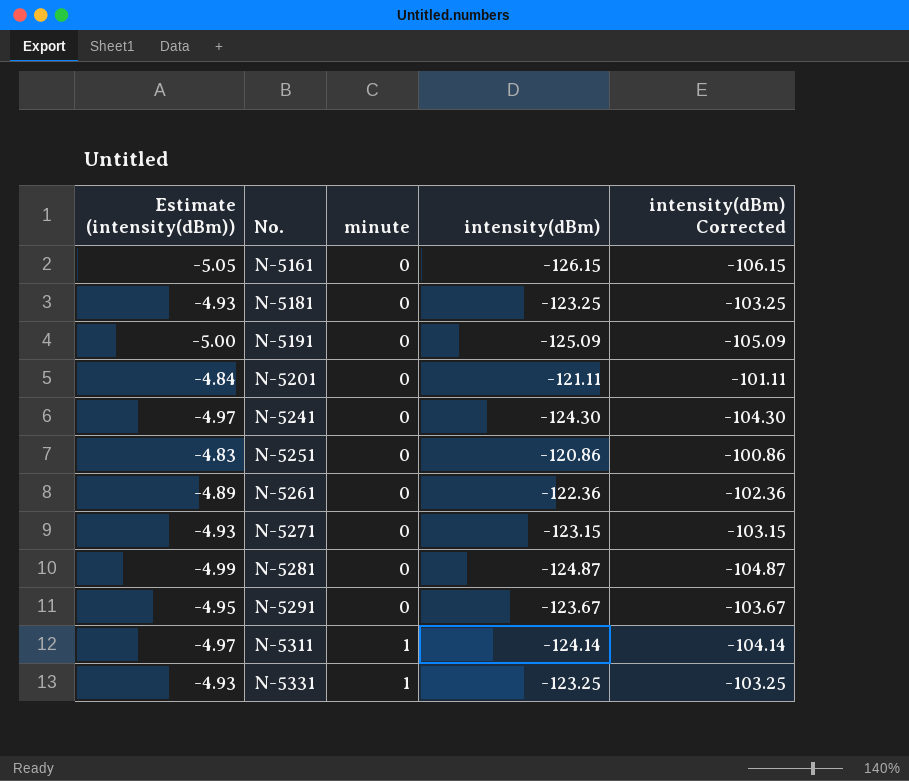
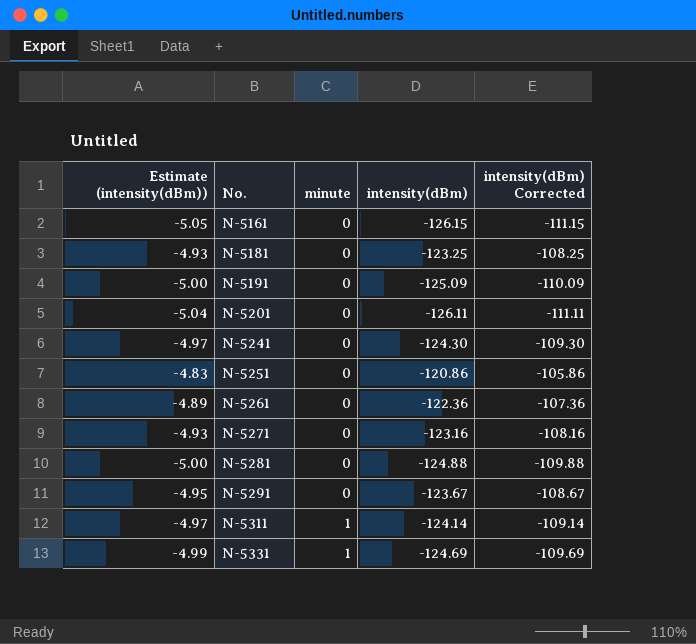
column intensity(dBm) Corrected | formula: [intensity(dBm)] + 20 -> [intensity(dBm)] + 15
N-5201 | Estimate (intensity(dBm)): -4.84 -> -5.04
N-5201 | intensity(dBm): -121.11 -> -126.11
N-5271 | intensity(dBm): -123.15 -> -123.16
N-5281 | Estimate (intensity(dBm)): -4.99 -> -5.00
N-5281 | intensity(dBm): -124.87 -> -124.88
N-5331 | Estimate (intensity(dBm)): -4.93 -> -4.99
N-5331 | intensity(dBm): -123.25 -> -124.69

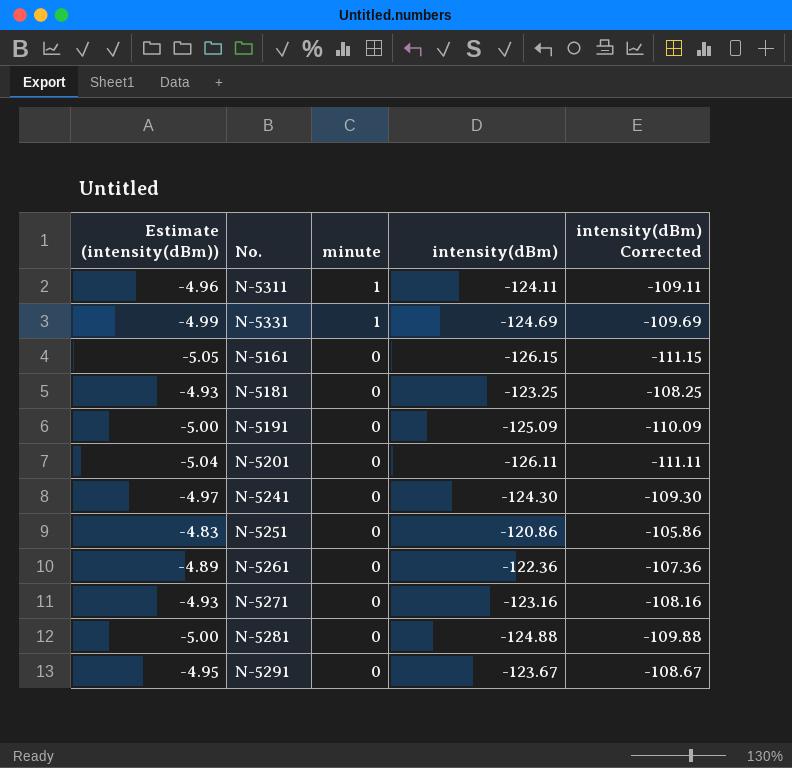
row order: No. ascending -> minute descending
N-5311 | Estimate (intensity(dBm)): -4.97 -> -4.96
N-5311 | intensity(dBm): -124.14 -> -124.11
N-5311 | intensity(dBm) Corrected: -109.14 -> -109.11

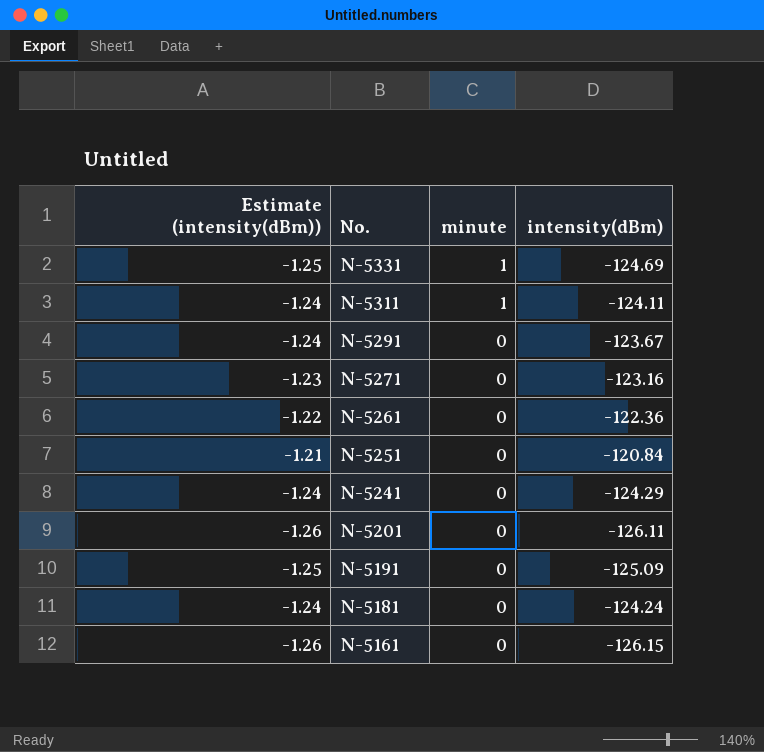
row order: minute descending -> No. descending
column intensity(dBm) Corrected | formula: [intensity(dBm)] + 15 -> none
column Estimate (intensity(dBm)) | formula: [intensity(dBm)] * 0.04 -> [intensity(dBm)] * 0.01
row N-5281: -5.00 | 0 | -124.88 | -109.88 -> none
N-5251 | intensity(dBm): -120.86 -> -120.84
N-5241 | intensity(dBm): -124.30 -> -124.29
N-5181 | intensity(dBm): -123.25 -> -124.24

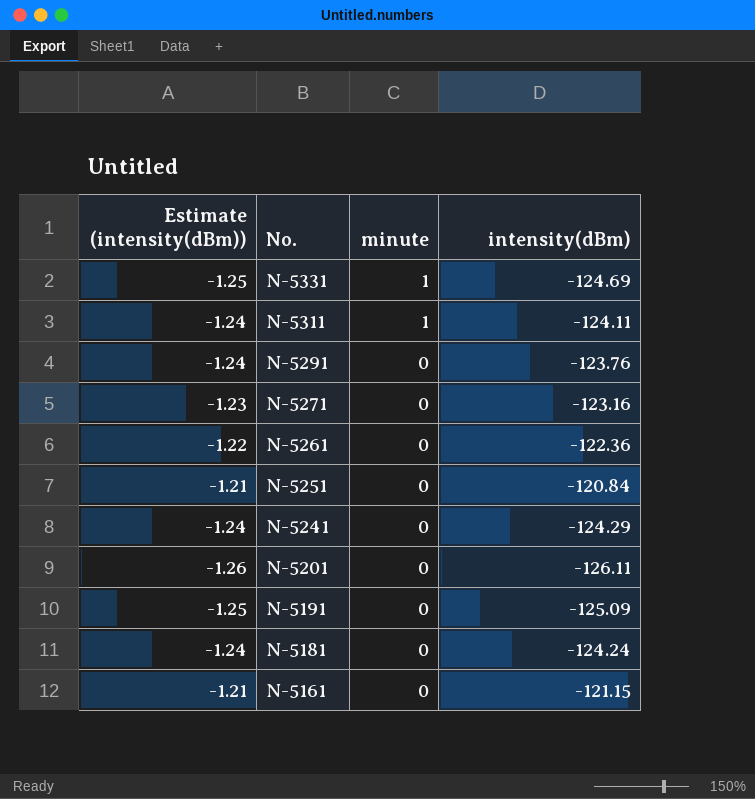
N-5291 | intensity(dBm): -123.67 -> -123.76
N-5161 | Estimate (intensity(dBm)): -1.26 -> -1.21
N-5161 | intensity(dBm): -126.15 -> -121.15

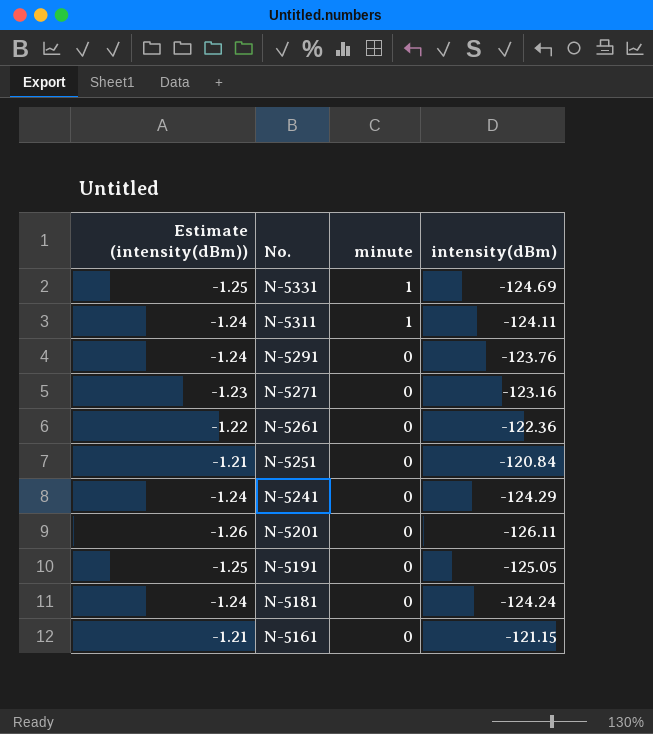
N-5191 | intensity(dBm): -125.09 -> -125.05

